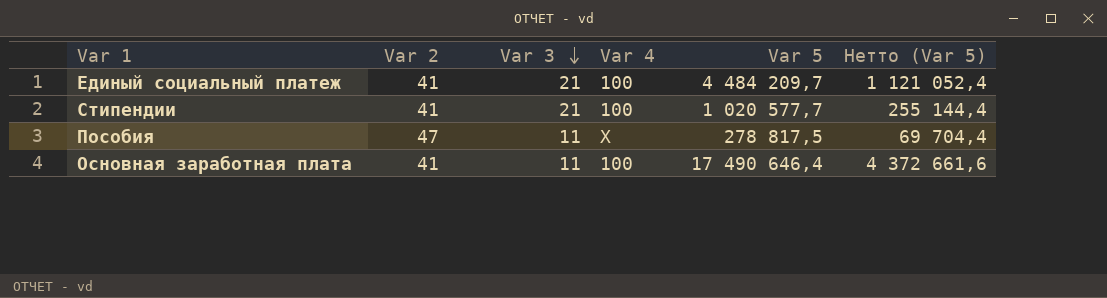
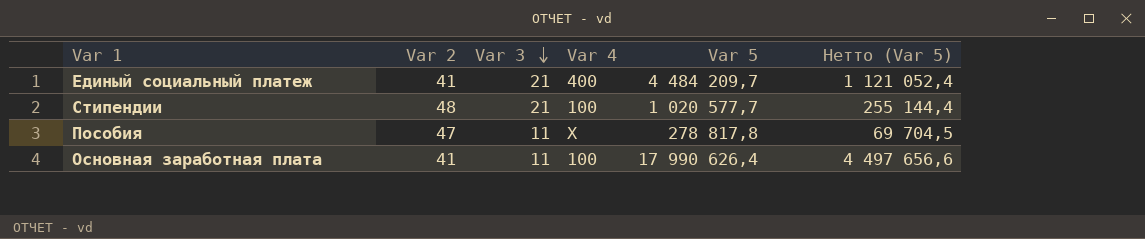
Единый социальный платеж | Var 4: 100 -> 400
Стипендии | Var 2: 41 -> 48
Пособия | Var 5: 278 817,5 -> 278 817,8
Пособия | Нетто (Var 5): 69 704,4 -> 69 704,5
Основная заработная плата | Var 5: 17 490 646,4 -> 17 990 626,4
Основная заработная плата | Нетто (Var 5): 4 372 661,6 -> 4 497 656,6

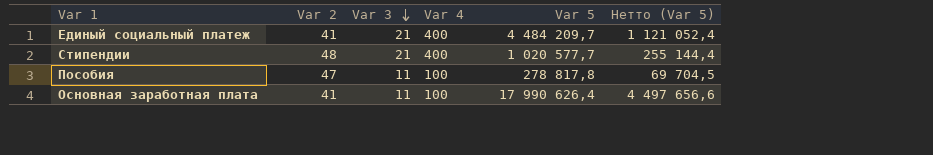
Стипендии | Var 4: 100 -> 400
Пособия | Var 4: X -> 100

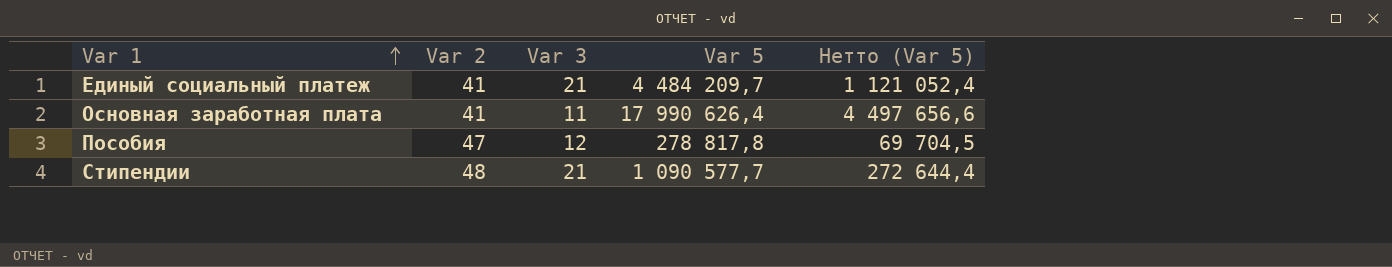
row order: Var 3 descending -> Var 1 ascending
column Var 4 | position: 4 -> none
Пособия | Var 3: 11 -> 12
Стипендии | Var 5: 1 020 577,7 -> 1 090 577,7
Стипендии | Нетто (Var 5): 255 144,4 -> 272 644,4

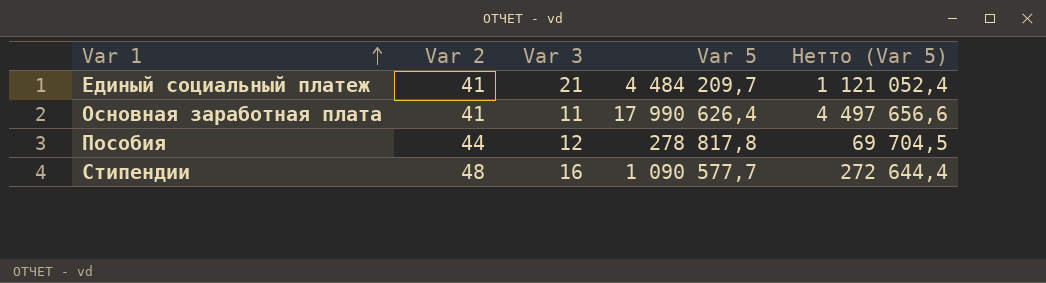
Пособия | Var 2: 47 -> 44
Стипендии | Var 3: 21 -> 16

